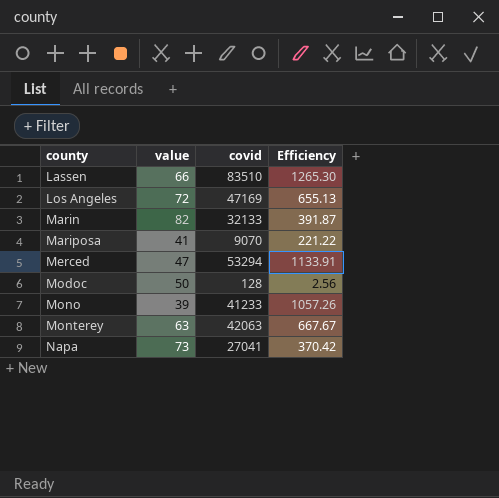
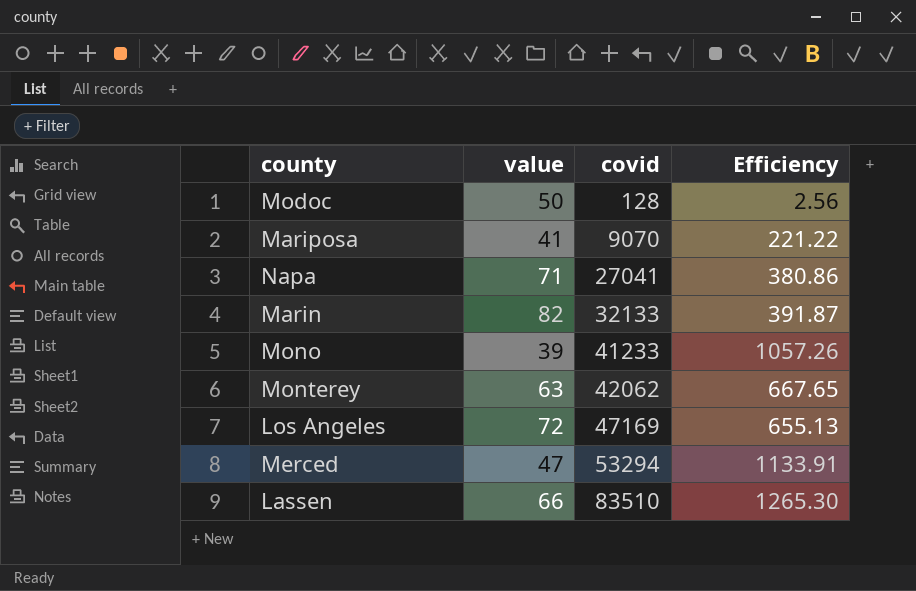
row order: county ascending -> covid ascending
Napa | value: 73 -> 71
Napa | Efficiency: 370.42 -> 380.86
Monterey | covid: 42063 -> 42062
Monterey | Efficiency: 667.67 -> 667.65

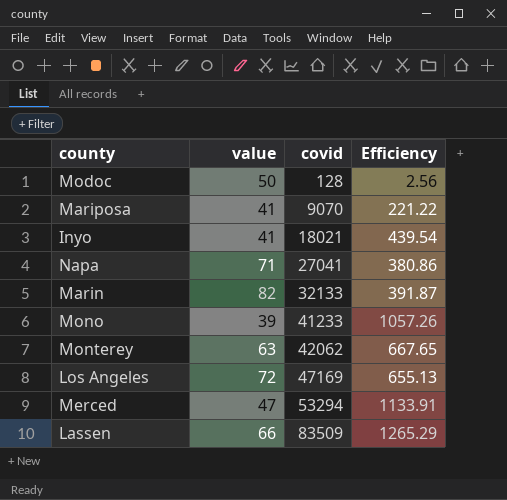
row Inyo: none -> 41 | 18021 | 439.54
Lassen | covid: 83510 -> 83509
Lassen | Efficiency: 1265.30 -> 1265.29

